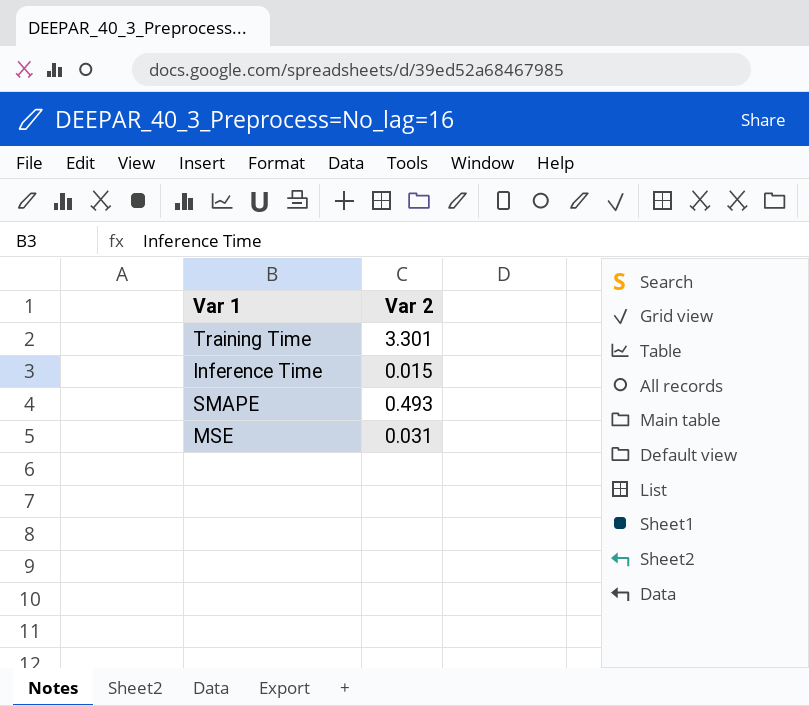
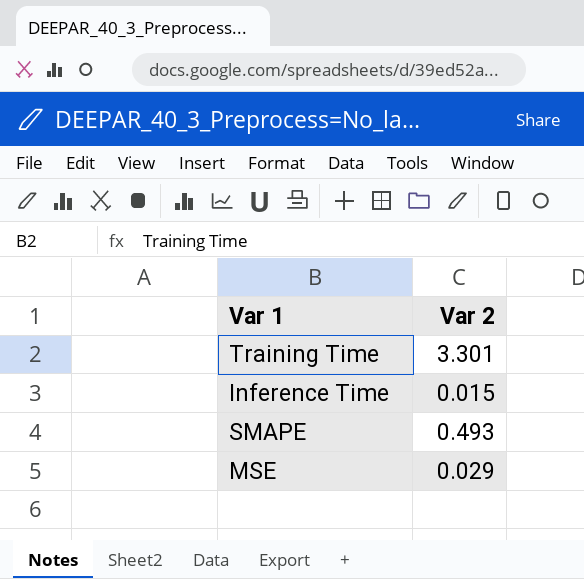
MSE | Var 2: 0.031 -> 0.029

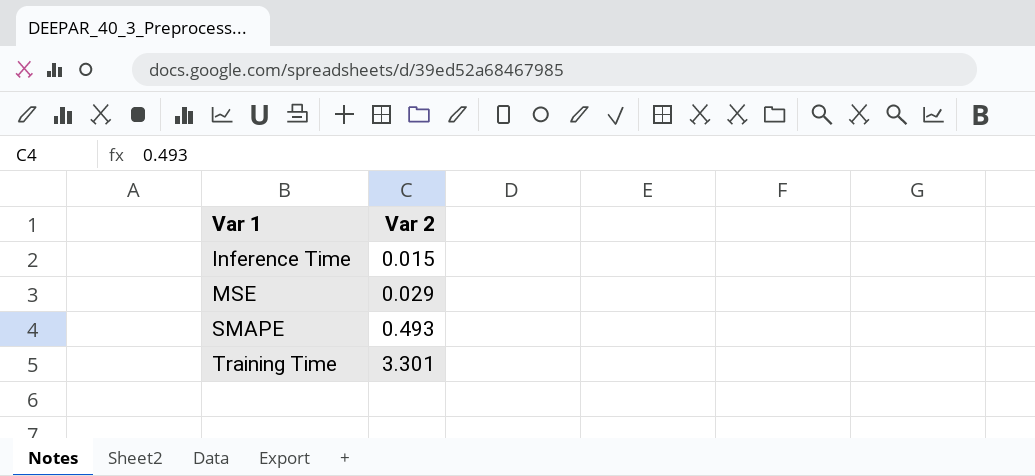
row order: none -> Var 1 ascending

